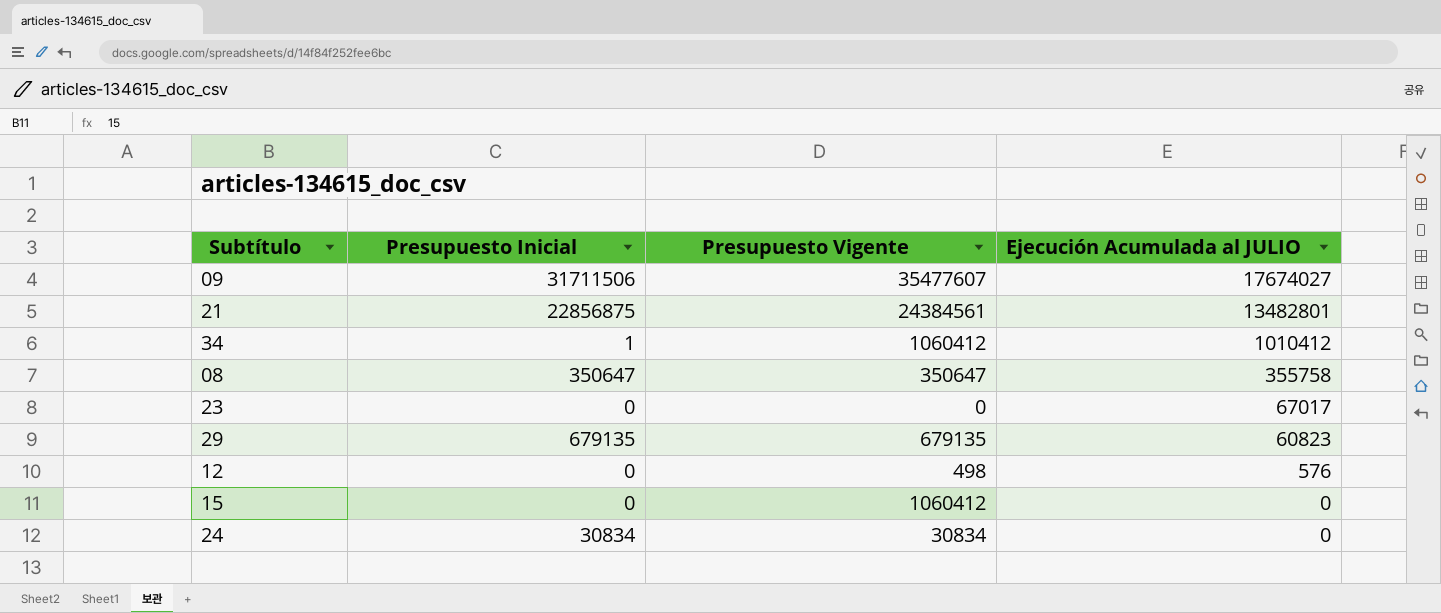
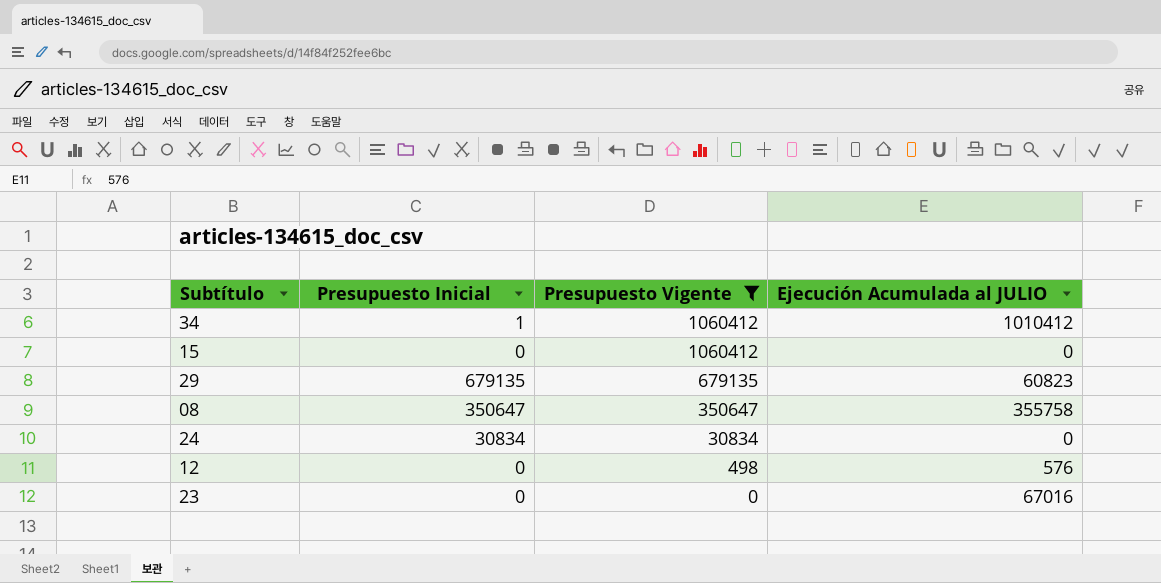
filter: none -> Presupuesto Vigente <= 1060412
row order: Ejecución Acumulada al JULIO descending -> Presupuesto Vigente descending
23 | Ejecución Acumulada al JULIO: 67017 -> 67016

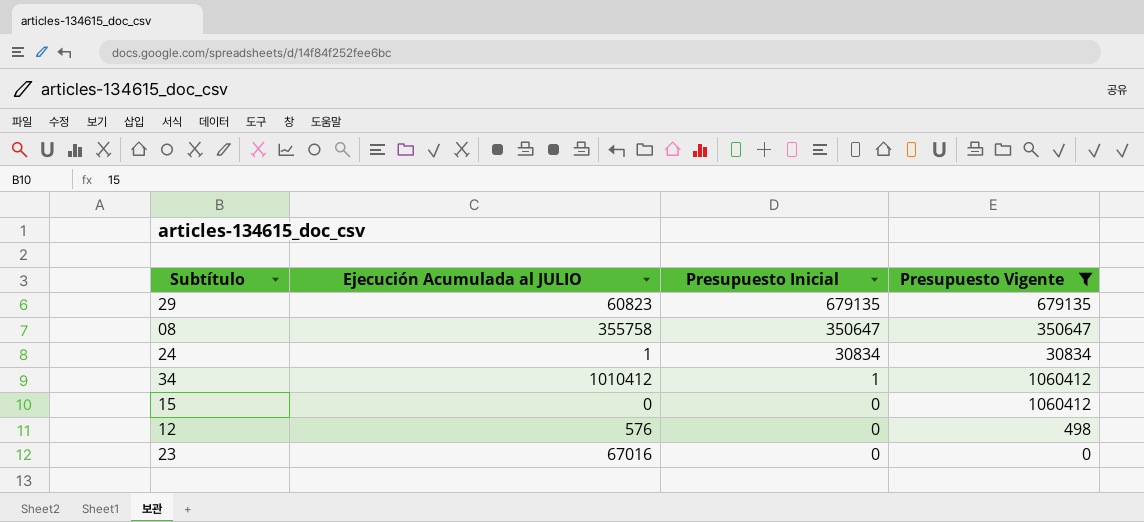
row order: Presupuesto Vigente descending -> Presupuesto Inicial descending
column Ejecución Acumulada al JULIO | position: 4 -> 2
24 | Ejecución Acumulada al JULIO: 0 -> 1

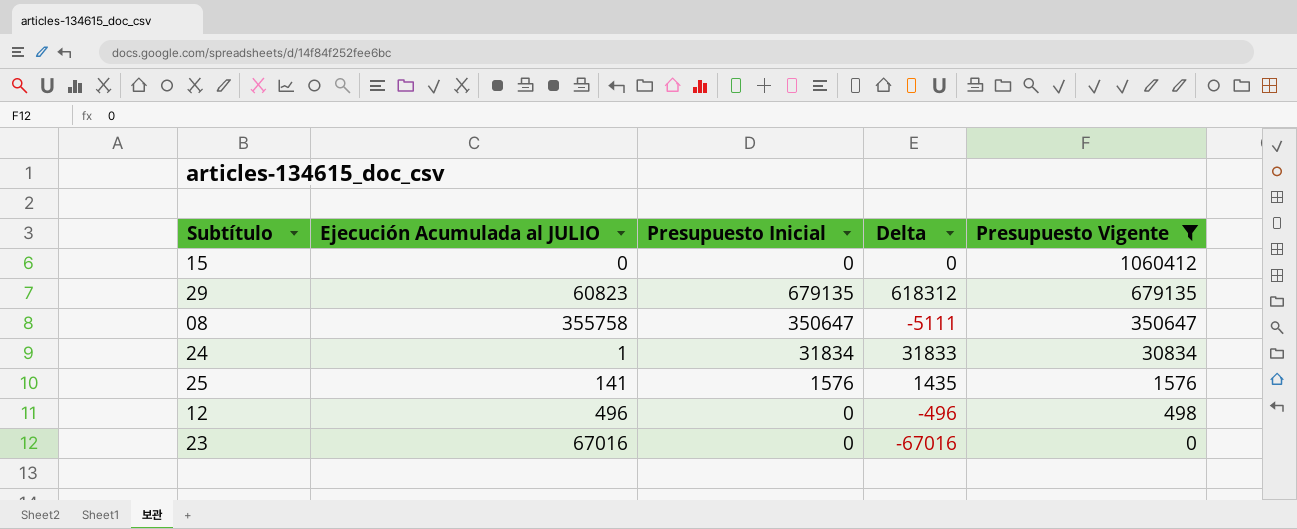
row order: Presupuesto Inicial descending -> Presupuesto Vigente descending
column Delta | formula: none -> [Presupuesto Inicial] - [Ejecución Acumulada al JULIO]
row 34: 1010412 | 1 | 1060412 -> none
24 | Presupuesto Inicial: 30834 -> 31834
row 25: none -> 141 | 1576 | 1435 | 1576
12 | Ejecución Acumulada al JULIO: 576 -> 496

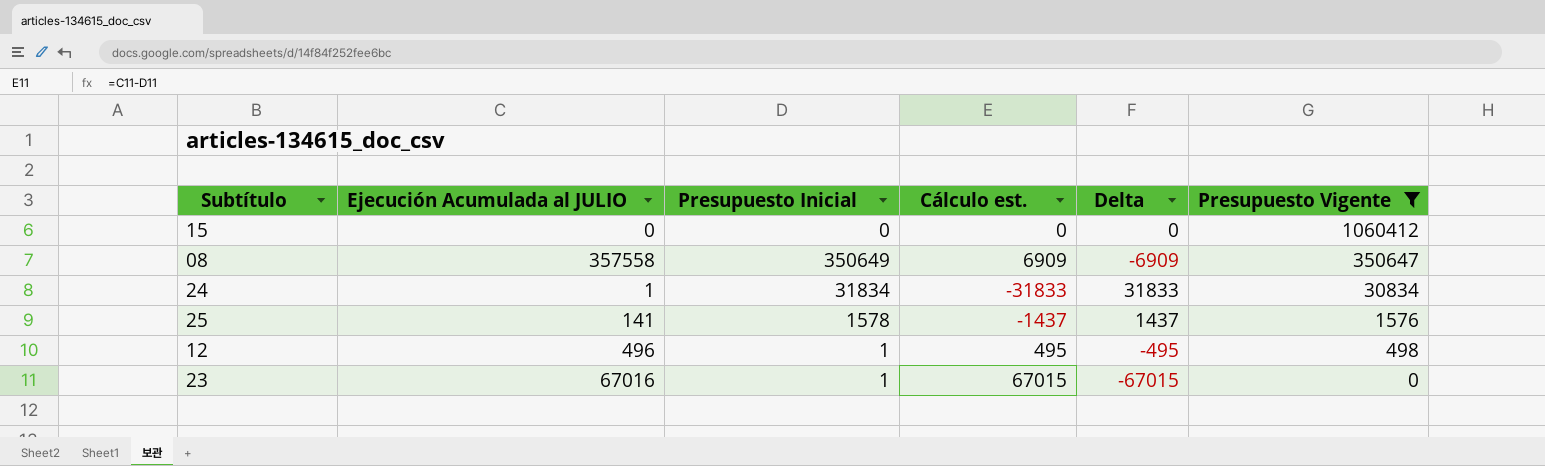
column Cálculo est. | formula: none -> [Ejecución Acumulada al JULIO] - [Presupuesto Inicial]
row 29: 60823 | 679135 | 618312 | 679135 -> none
08 | Ejecución Acumulada al JULIO: 355758 -> 357558
08 | Presupuesto Inicial: 350647 -> 350649
08 | Delta: -5111 -> -6909
25 | Presupuesto Inicial: 1576 -> 1578
25 | Delta: 1435 -> 1437
12 | Presupuesto Inicial: 0 -> 1
12 | Delta: -496 -> -495
23 | Presupuesto Inicial: 0 -> 1
23 | Delta: -67016 -> -67015

